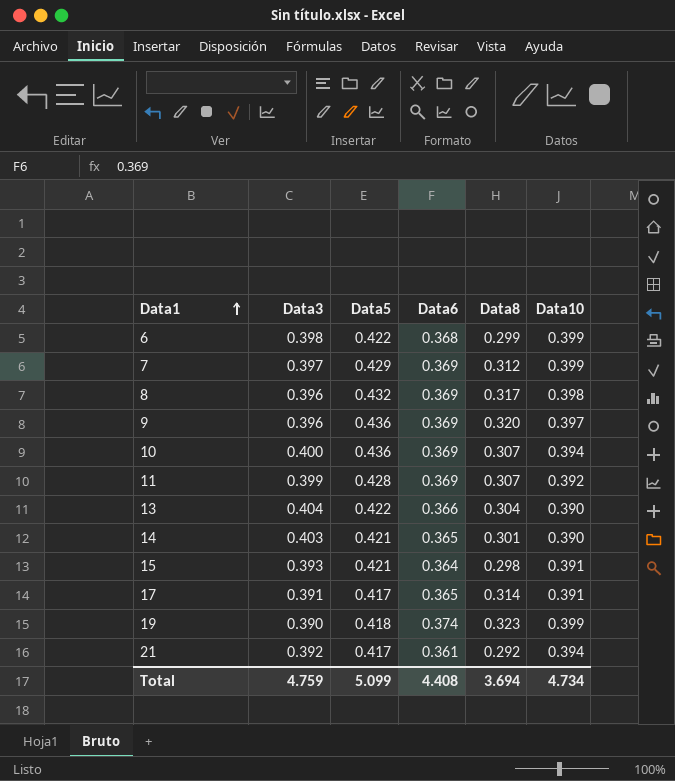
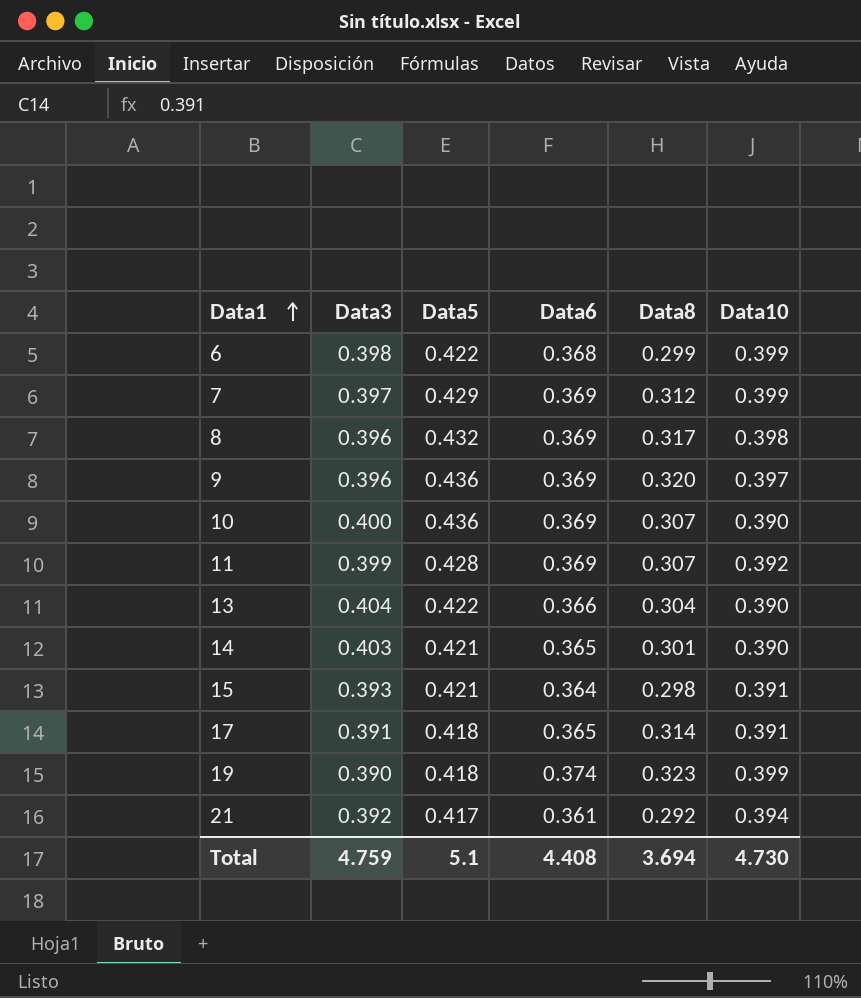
10 | Data10: 0.394 -> 0.390
17 | Data5: 0.417 -> 0.418
Total | Data5: 5.099 -> 5.1
Total | Data10: 4.734 -> 4.730

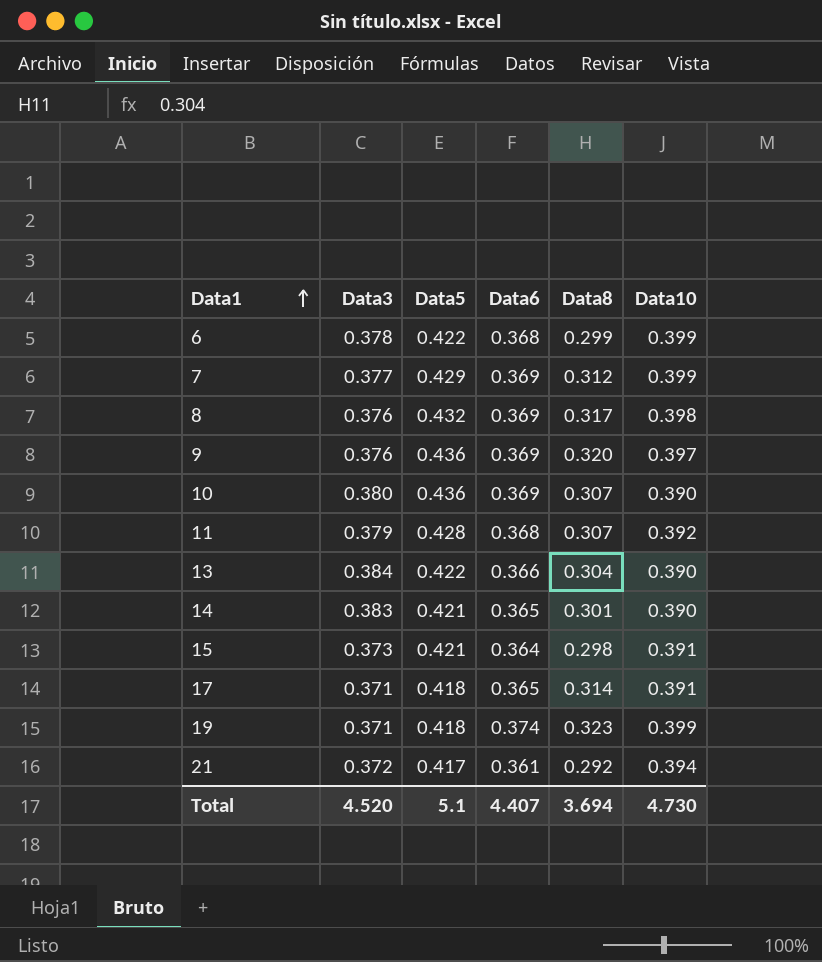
6 | Data3: 0.398 -> 0.378
7 | Data3: 0.397 -> 0.377
8 | Data3: 0.396 -> 0.376
9 | Data3: 0.396 -> 0.376
10 | Data3: 0.400 -> 0.380
11 | Data3: 0.399 -> 0.379
11 | Data6: 0.369 -> 0.368
13 | Data3: 0.404 -> 0.384
14 | Data3: 0.403 -> 0.383
15 | Data3: 0.393 -> 0.373
17 | Data3: 0.391 -> 0.371
19 | Data3: 0.390 -> 0.371
21 | Data3: 0.392 -> 0.372
Total | Data3: 4.759 -> 4.520
Total | Data6: 4.408 -> 4.407

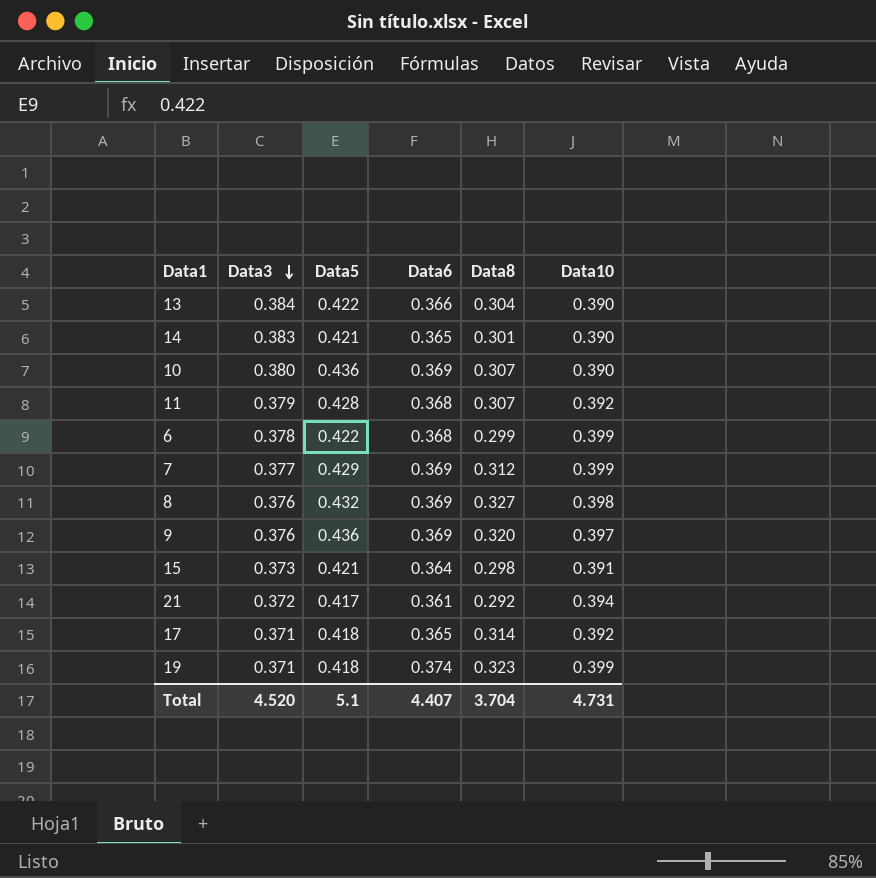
row order: Data1 ascending -> Data3 descending
8 | Data8: 0.317 -> 0.327
17 | Data10: 0.391 -> 0.392
Total | Data8: 3.694 -> 3.704
Total | Data10: 4.730 -> 4.731

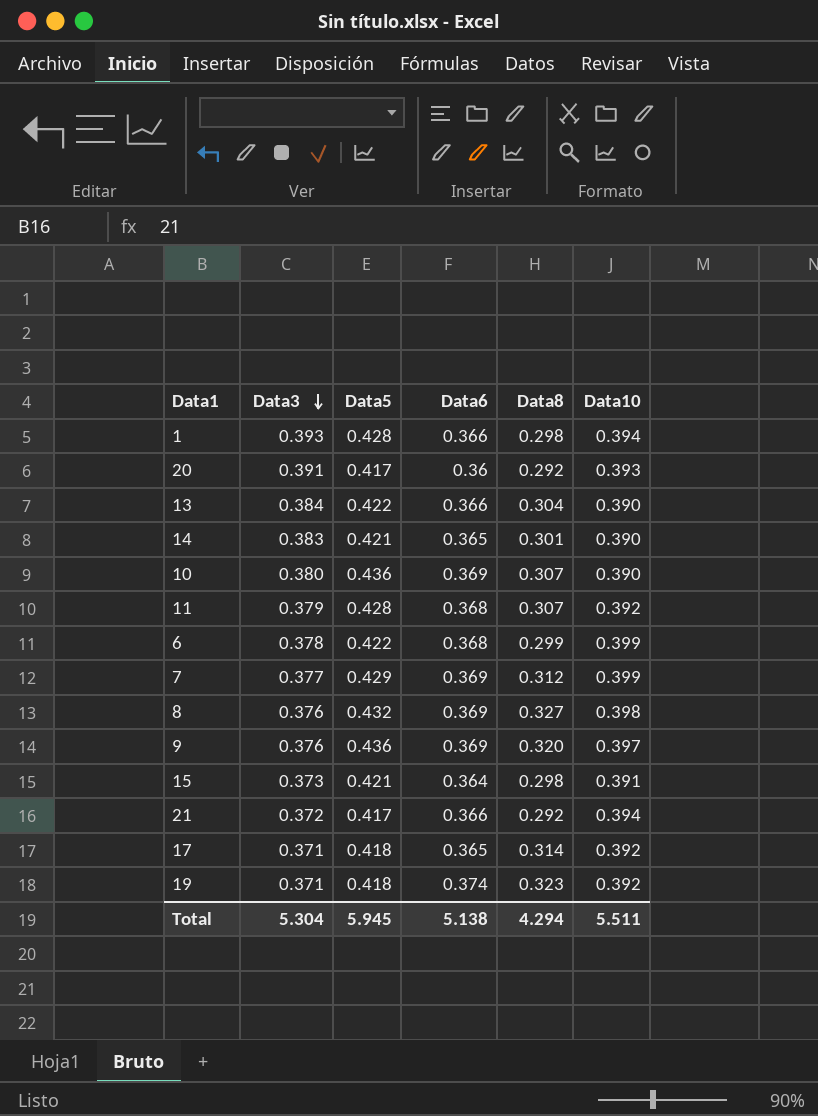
row 1: none -> 0.393 | 0.428 | 0.366 | 0.298 | 0.394
row 20: none -> 0.391 | 0.417 | 0.36 | 0.292 | 0.393
21 | Data6: 0.361 -> 0.366
19 | Data10: 0.399 -> 0.392
Total | Data3: 4.520 -> 5.304
Total | Data5: 5.1 -> 5.945
Total | Data6: 4.407 -> 5.138
Total | Data8: 3.704 -> 4.294
Total | Data10: 4.731 -> 5.511

